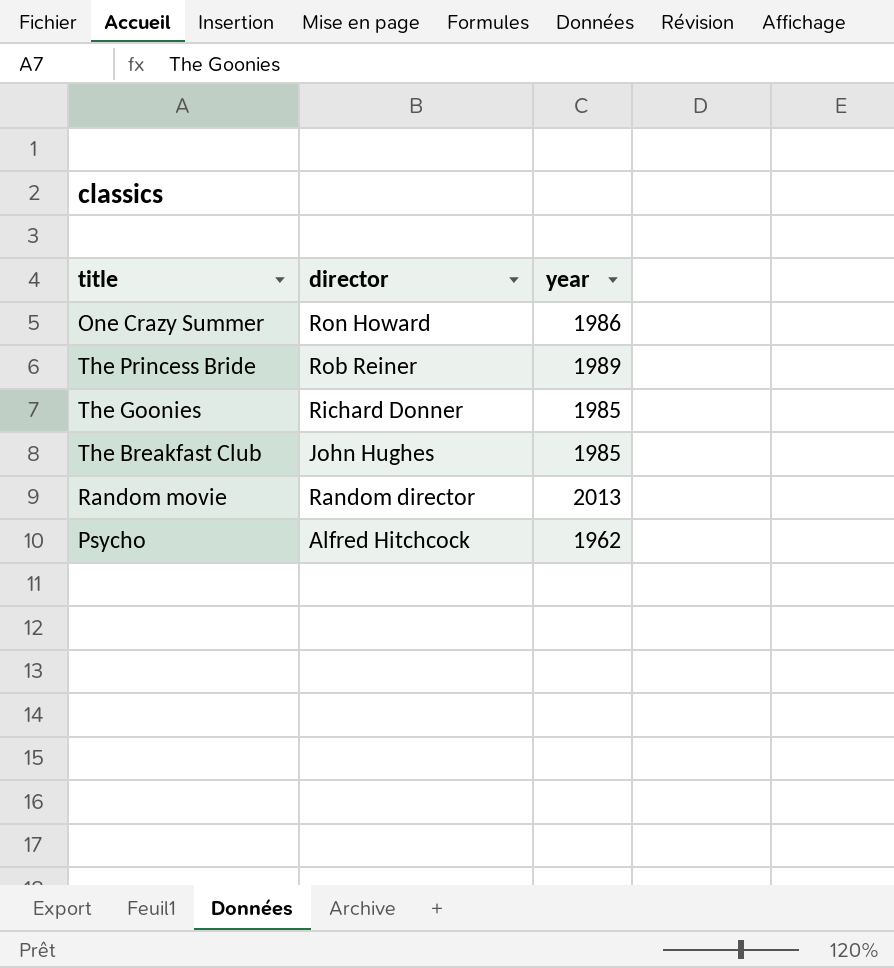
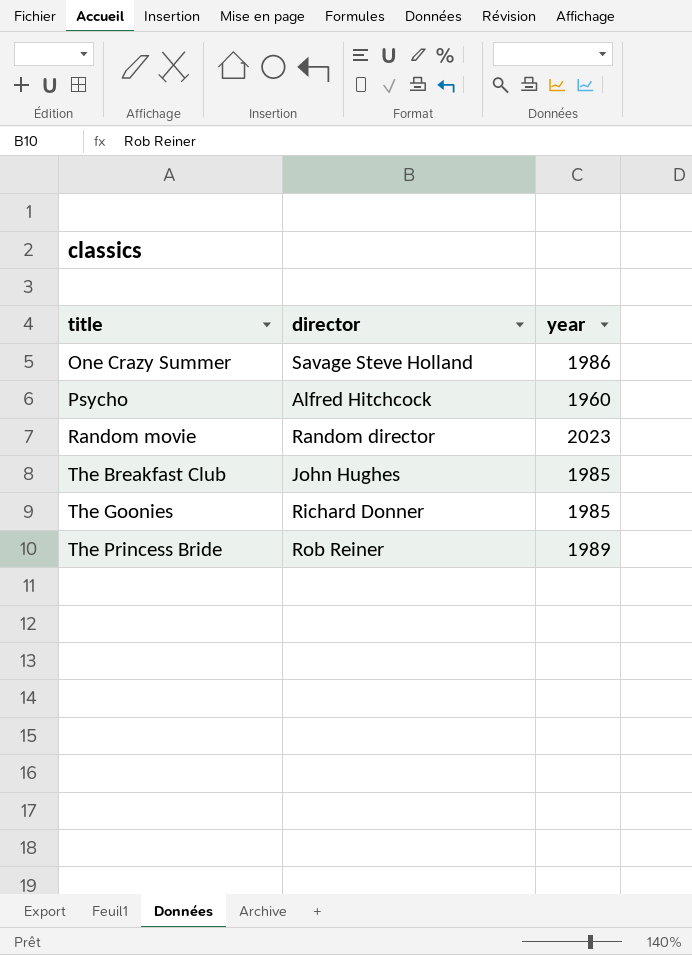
row order: none -> title ascending
One Crazy Summer | director: Ron Howard -> Savage Steve Holland
Psycho | year: 1962 -> 1960
Random movie | year: 2013 -> 2023

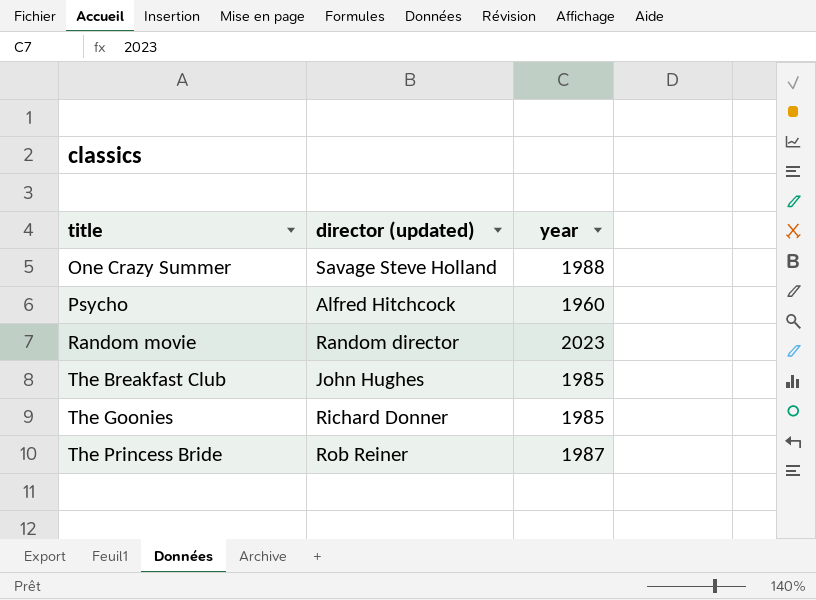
column name: director -> director (updated)
One Crazy Summer | year: 1986 -> 1988
The Princess Bride | year: 1989 -> 1987

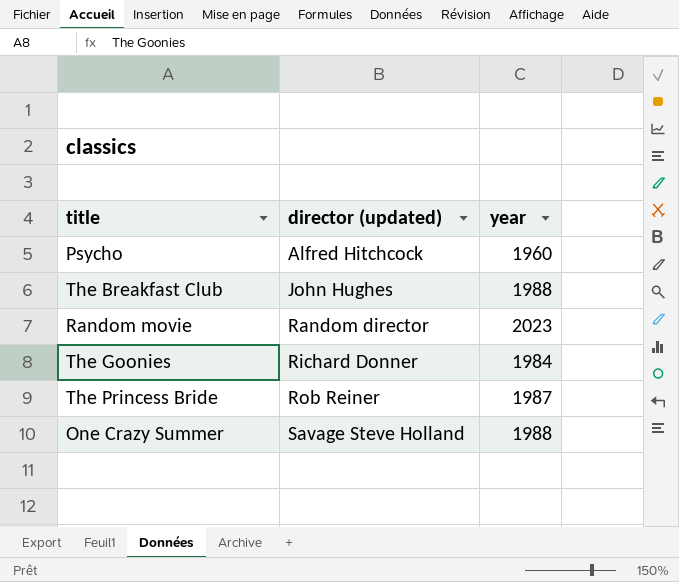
row order: title ascending -> director (updated) ascending
The Breakfast Club | year: 1985 -> 1988
The Goonies | year: 1985 -> 1984

